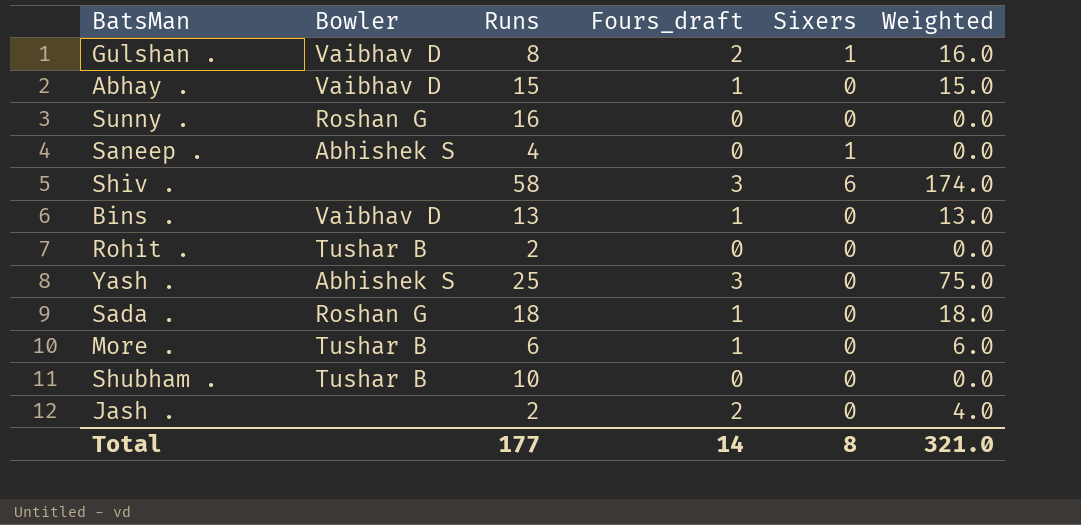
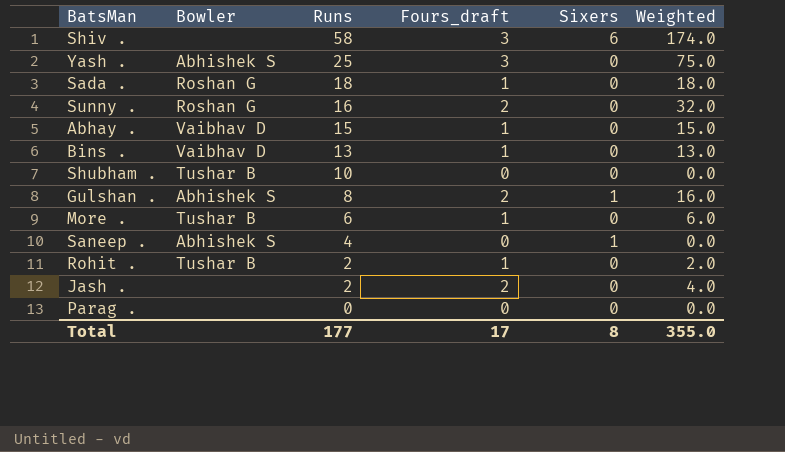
row order: none -> Runs descending
Sunny . | Fours_draft: 0 -> 2
Sunny . | Weighted: 0.0 -> 32.0
Gulshan . | Bowler: Vaibhav D -> Abhishek S
Rohit . | Fours_draft: 0 -> 1
Rohit . | Weighted: 0.0 -> 2.0
row Parag .: none -> none | 0 | 0 | 0 | 0.0
Total | Fours_draft: 14 -> 17
Total | Weighted: 321.0 -> 355.0

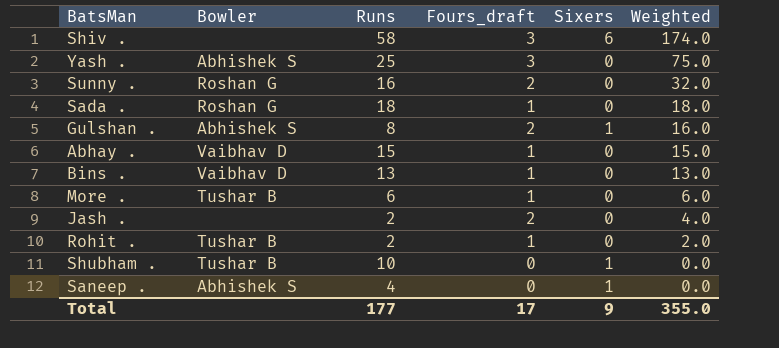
row order: Runs descending -> Weighted descending
row Parag .: none | 0 | 0 | 0 | 0.0 -> none
Shubham . | Sixers: 0 -> 1
Total | Sixers: 8 -> 9

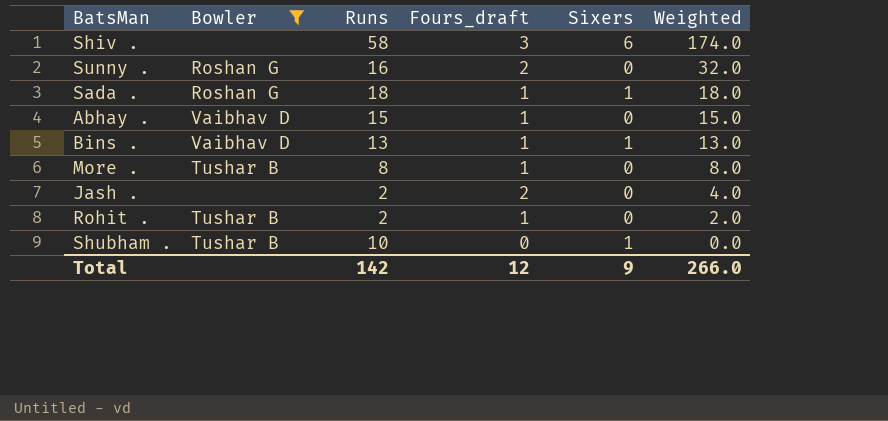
filter: none -> Bowler != Abhishek S
Sada . | Sixers: 0 -> 1
Bins . | Sixers: 0 -> 1
More . | Runs: 6 -> 8
More . | Weighted: 6.0 -> 8.0
Total | Runs: 177 -> 142
Total | Fours_draft: 17 -> 12
Total | Weighted: 355.0 -> 266.0

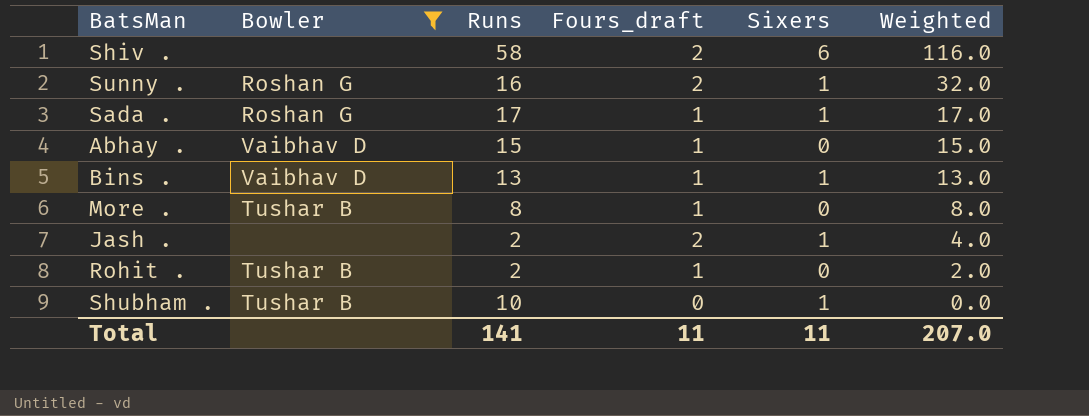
Shiv . | Fours_draft: 3 -> 2
Shiv . | Weighted: 174.0 -> 116.0
Sunny . | Sixers: 0 -> 1
Sada . | Runs: 18 -> 17
Sada . | Weighted: 18.0 -> 17.0
Jash . | Sixers: 0 -> 1
Total | Runs: 142 -> 141
Total | Fours_draft: 12 -> 11
Total | Sixers: 9 -> 11
Total | Weighted: 266.0 -> 207.0

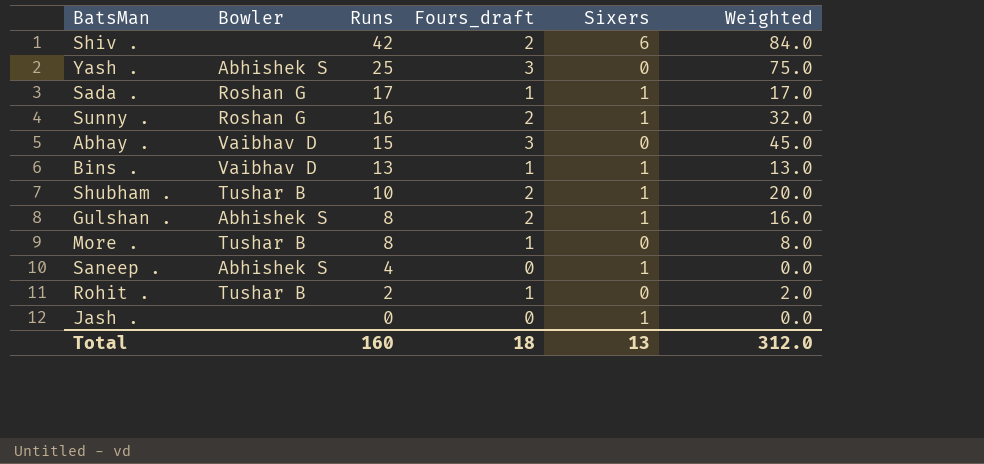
filter: Bowler != Abhishek S -> none
row order: Weighted descending -> Runs descending
Shiv . | Runs: 58 -> 42
Shiv . | Weighted: 116.0 -> 84.0
Abhay . | Fours_draft: 1 -> 3
Abhay . | Weighted: 15.0 -> 45.0
Shubham . | Fours_draft: 0 -> 2
Shubham . | Weighted: 0.0 -> 20.0
Jash . | Runs: 2 -> 0
Jash . | Fours_draft: 2 -> 0
Jash . | Weighted: 4.0 -> 0.0
Total | Runs: 141 -> 160
Total | Fours_draft: 11 -> 18
Total | Sixers: 11 -> 13
Total | Weighted: 207.0 -> 312.0

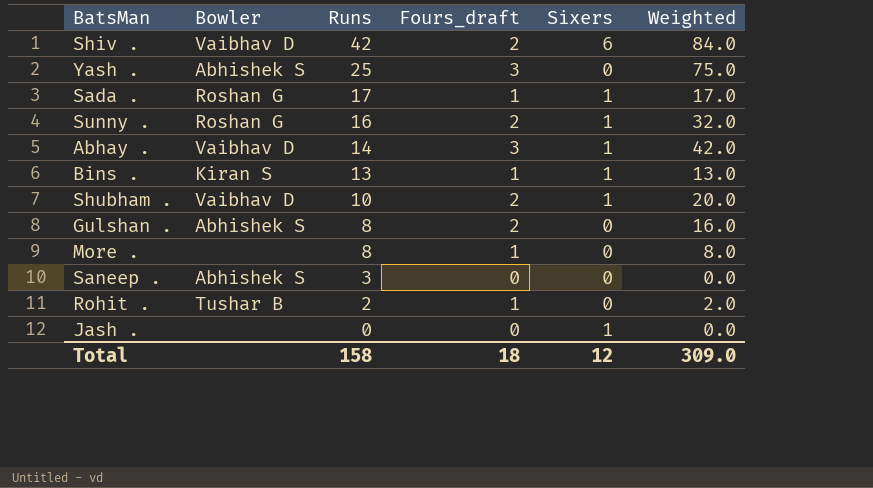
Shiv . | Bowler: none -> Vaibhav D
Abhay . | Runs: 15 -> 14
Abhay . | Sixers: 0 -> 1
Abhay . | Weighted: 45.0 -> 42.0
Bins . | Bowler: Vaibhav D -> Kiran S
Shubham . | Bowler: Tushar B -> Vaibhav D
Gulshan . | Sixers: 1 -> 0
More . | Bowler: Tushar B -> none
Saneep . | Runs: 4 -> 3
Saneep . | Sixers: 1 -> 0
Total | Runs: 160 -> 158
Total | Sixers: 13 -> 12
Total | Weighted: 312.0 -> 309.0

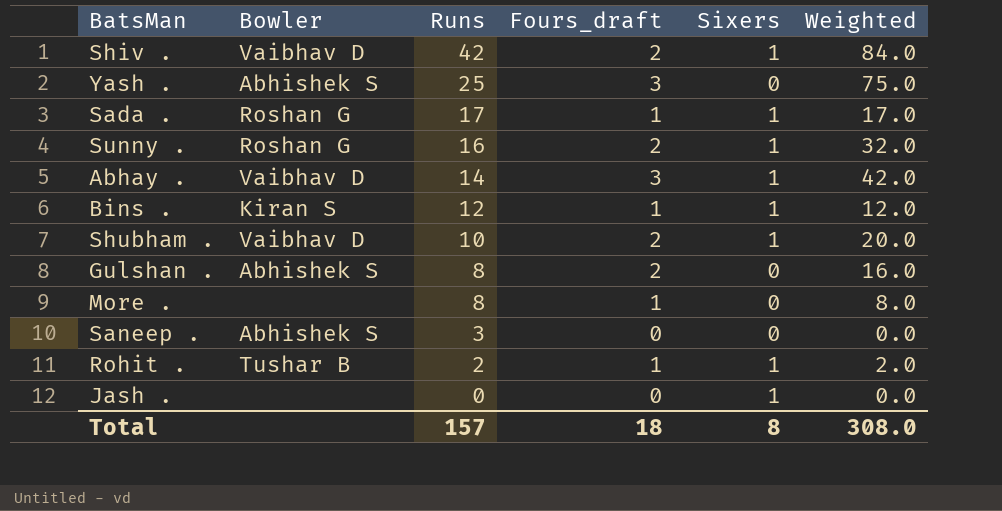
Shiv . | Sixers: 6 -> 1
Bins . | Runs: 13 -> 12
Bins . | Weighted: 13.0 -> 12.0
Rohit . | Sixers: 0 -> 1
Total | Runs: 158 -> 157
Total | Sixers: 12 -> 8
Total | Weighted: 309.0 -> 308.0

